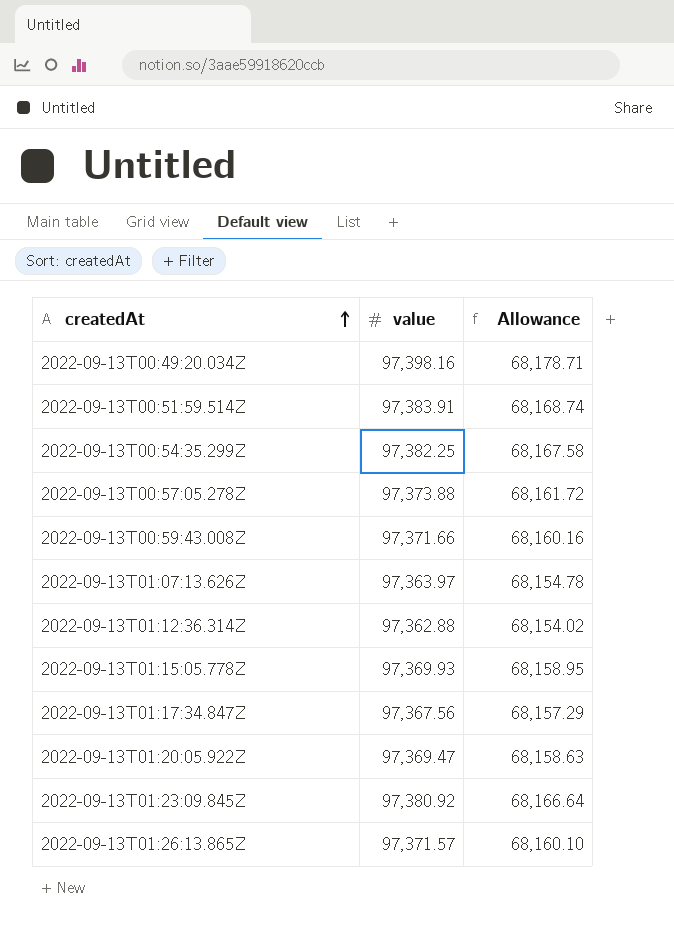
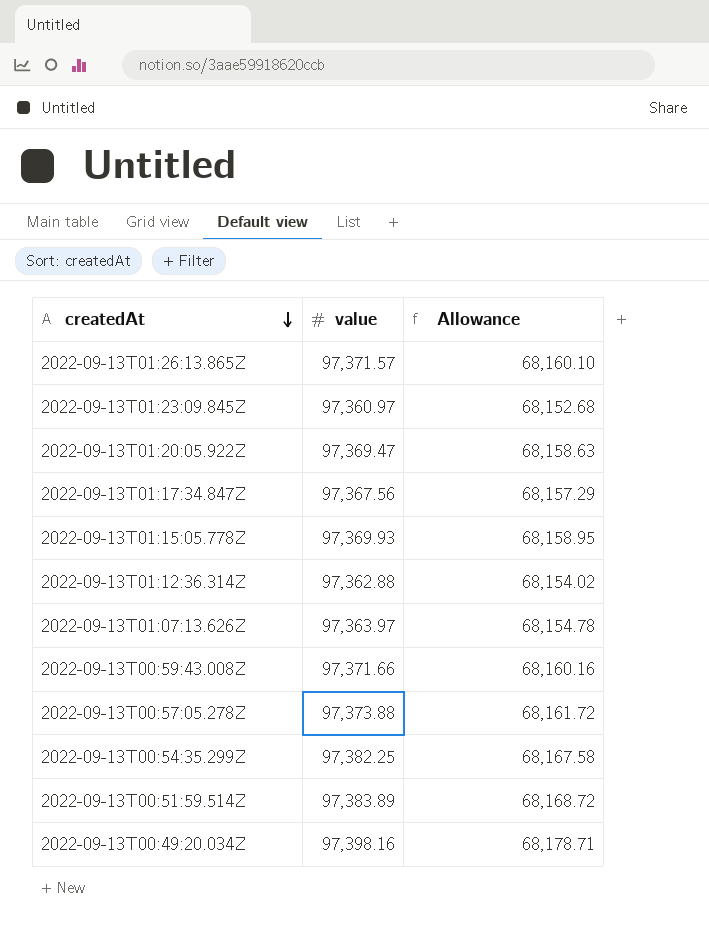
row order: createdAt ascending -> createdAt descending
2022-09-13T01:23:09.845Z | value: 97,380.92 -> 97,360.97
2022-09-13T01:23:09.845Z | Allowance: 68,166.64 -> 68,152.68
2022-09-13T00:51:59.514Z | value: 97,383.91 -> 97,383.89
2022-09-13T00:51:59.514Z | Allowance: 68,168.74 -> 68,168.72

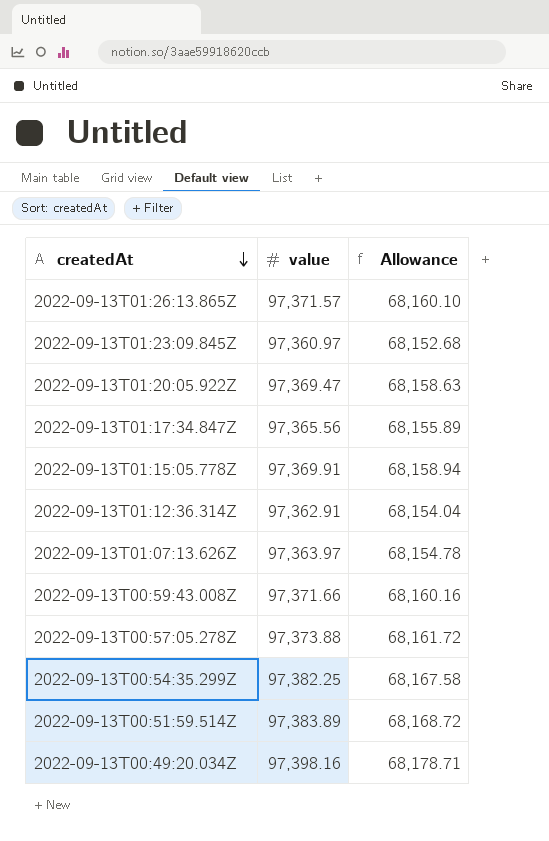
2022-09-13T01:17:34.847Z | value: 97,367.56 -> 97,365.56
2022-09-13T01:17:34.847Z | Allowance: 68,157.29 -> 68,155.89
2022-09-13T01:15:05.778Z | value: 97,369.93 -> 97,369.91
2022-09-13T01:15:05.778Z | Allowance: 68,158.95 -> 68,158.94
2022-09-13T01:12:36.314Z | value: 97,362.88 -> 97,362.91
2022-09-13T01:12:36.314Z | Allowance: 68,154.02 -> 68,154.04

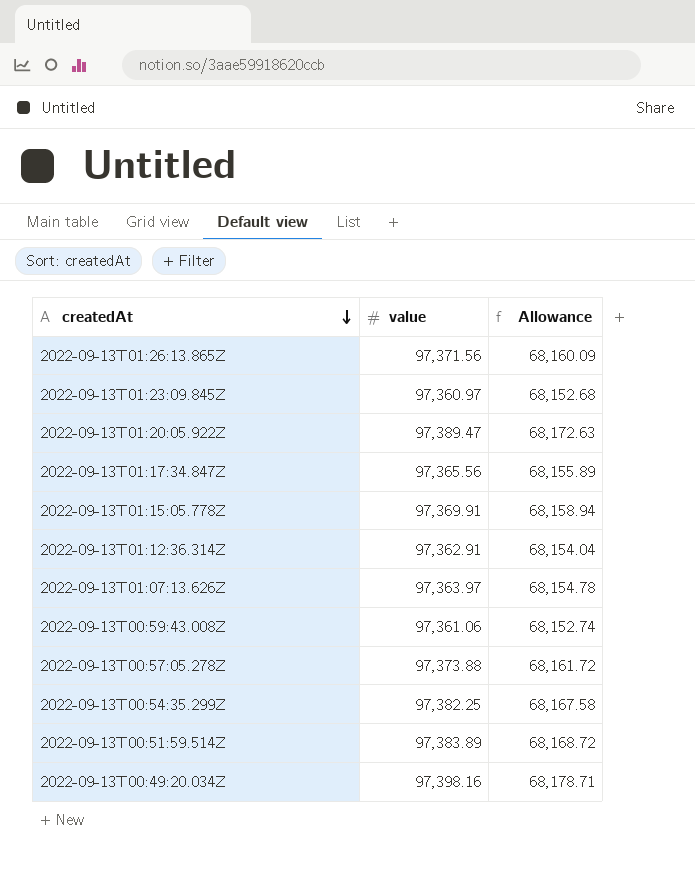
2022-09-13T01:26:13.865Z | value: 97,371.57 -> 97,371.56
2022-09-13T01:26:13.865Z | Allowance: 68,160.10 -> 68,160.09
2022-09-13T01:20:05.922Z | value: 97,369.47 -> 97,389.47
2022-09-13T01:20:05.922Z | Allowance: 68,158.63 -> 68,172.63
2022-09-13T00:59:43.008Z | value: 97,371.66 -> 97,361.06
2022-09-13T00:59:43.008Z | Allowance: 68,160.16 -> 68,152.74

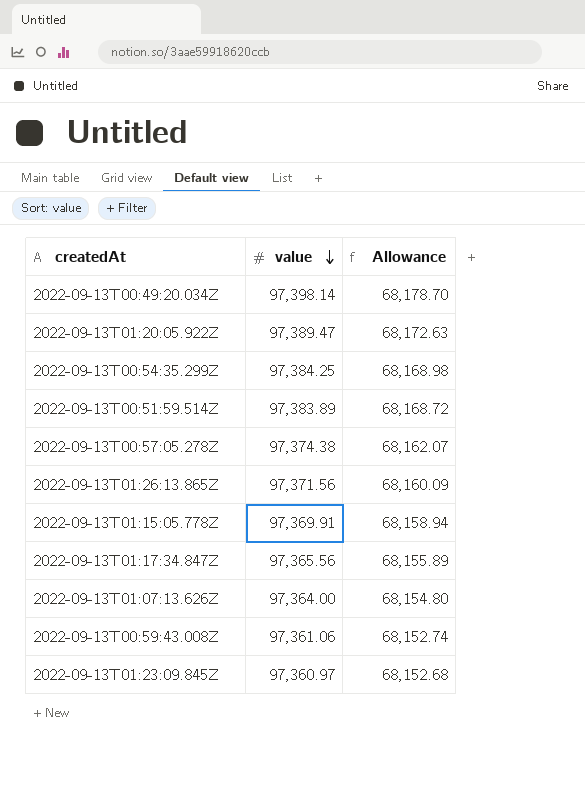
row order: createdAt descending -> value descending
row 2022-09-13T01:12:36.314Z: 97,362.91 | 68,154.04 -> none
2022-09-13T00:49:20.034Z | value: 97,398.16 -> 97,398.14
2022-09-13T00:49:20.034Z | Allowance: 68,178.71 -> 68,178.70
2022-09-13T00:54:35.299Z | value: 97,382.25 -> 97,384.25
2022-09-13T00:54:35.299Z | Allowance: 68,167.58 -> 68,168.98
2022-09-13T00:57:05.278Z | value: 97,373.88 -> 97,374.38
2022-09-13T00:57:05.278Z | Allowance: 68,161.72 -> 68,162.07
2022-09-13T01:07:13.626Z | value: 97,363.97 -> 97,364.00
2022-09-13T01:07:13.626Z | Allowance: 68,154.78 -> 68,154.80

